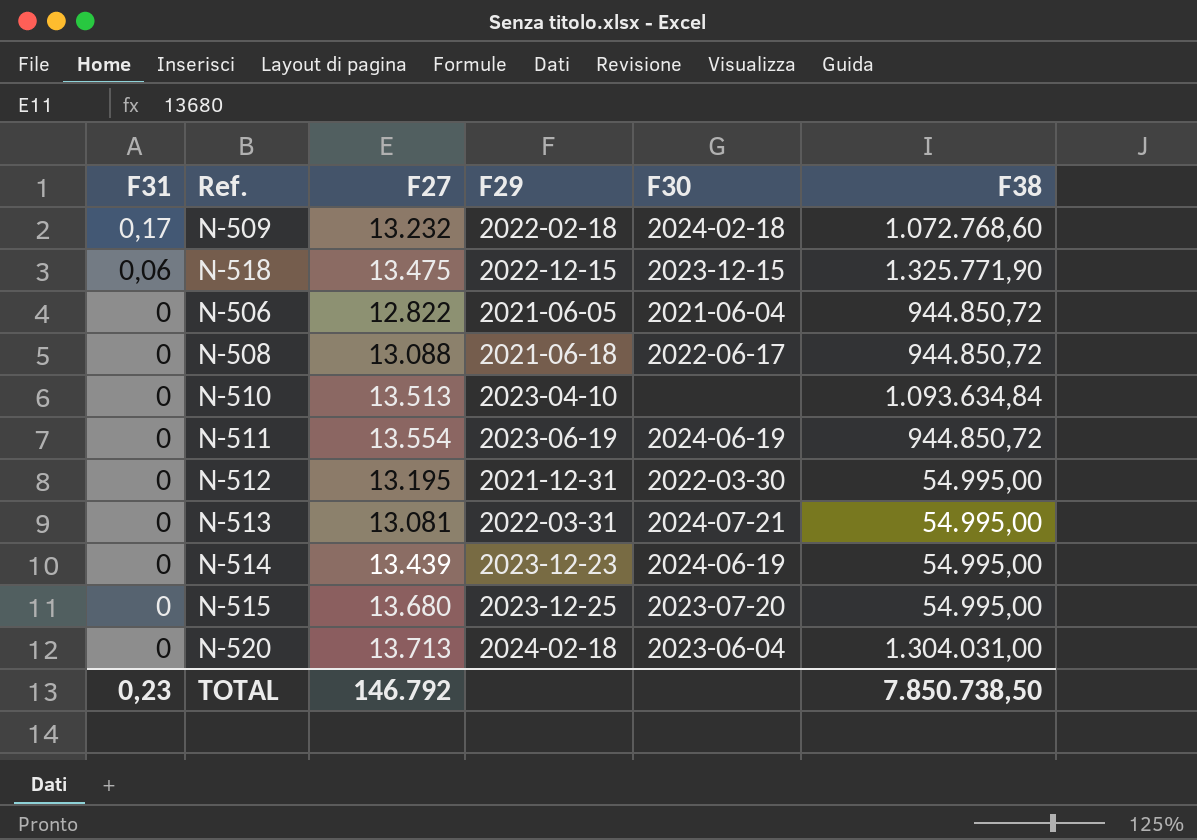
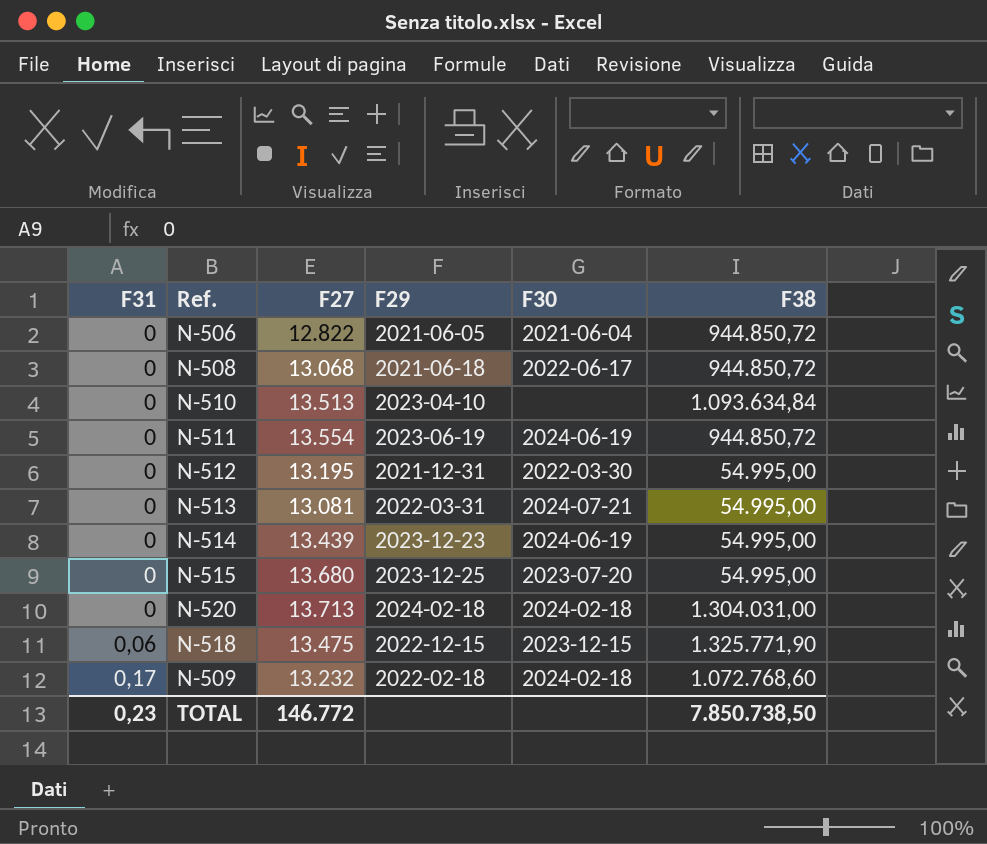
row order: F31 descending -> F31 ascending
N-508 | F27: 13.088 -> 13.068
N-520 | F30: 2023-06-04 -> 2024-02-18
TOTAL | F27: 146.792 -> 146.772

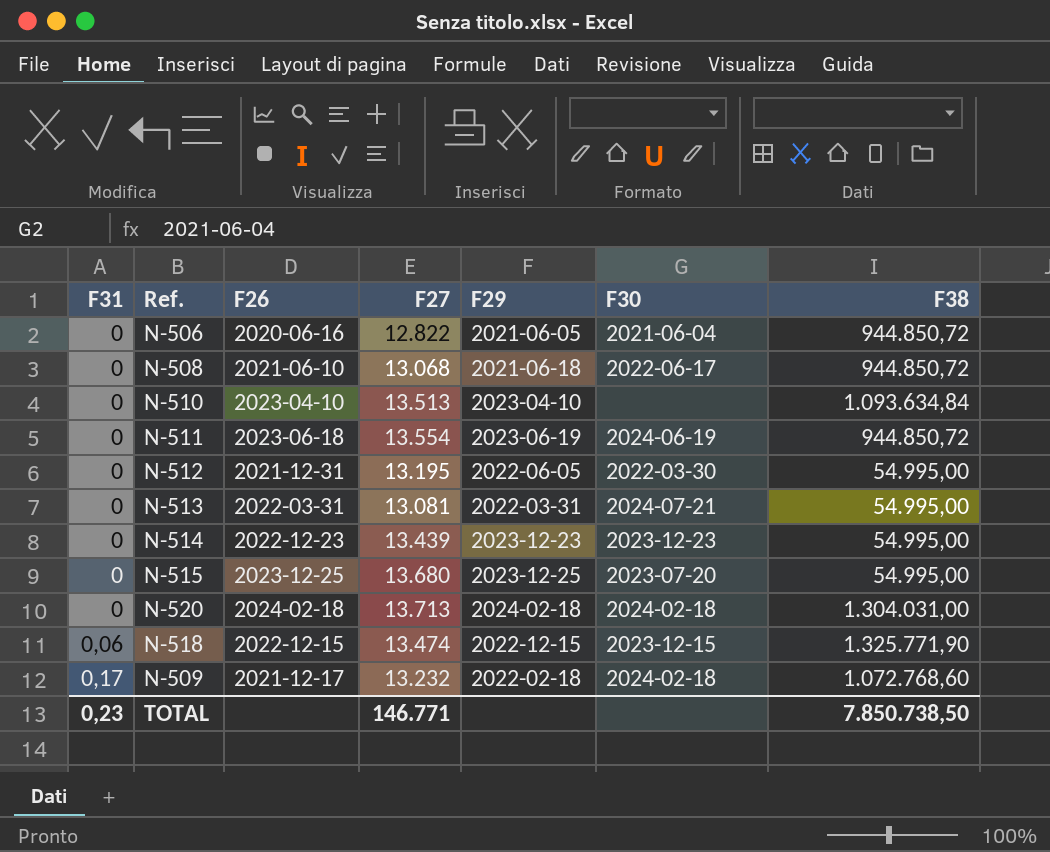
column F26 | position: none -> 3
N-512 | F29: 2021-12-31 -> 2022-06-05
N-514 | F30: 2024-06-19 -> 2023-12-23
N-518 | F27: 13.475 -> 13.474
TOTAL | F27: 146.772 -> 146.771

